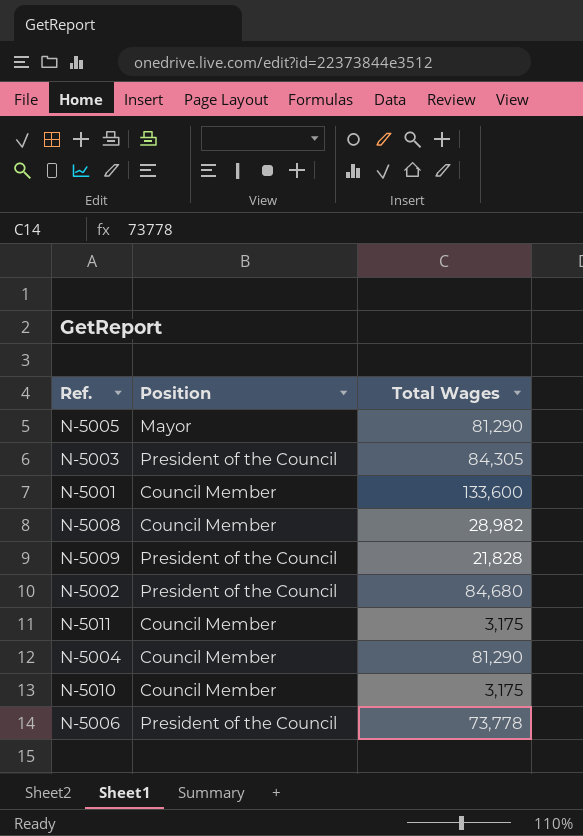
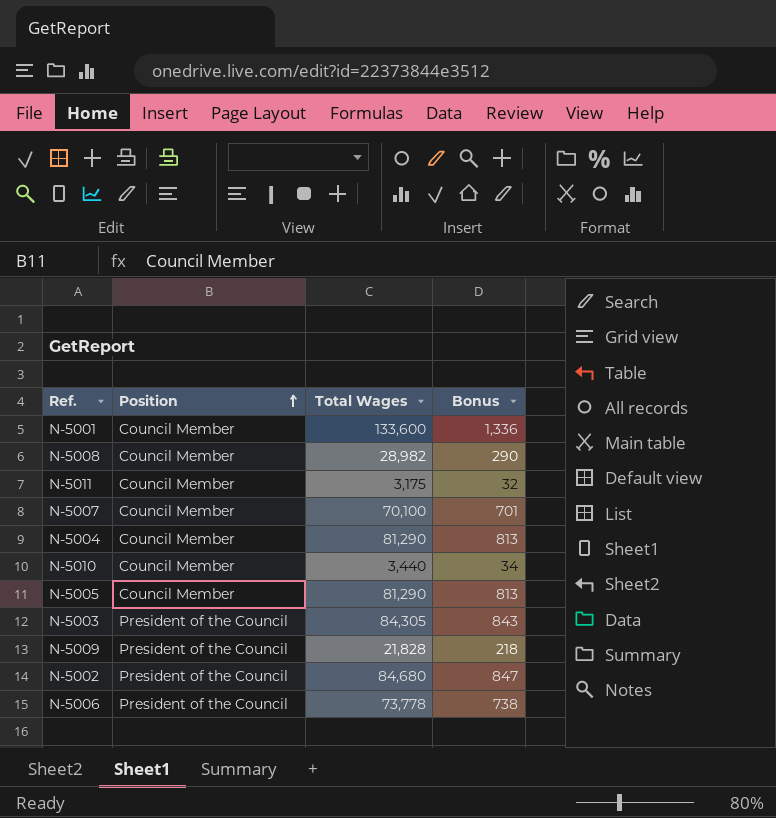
row order: none -> Position ascending
column Bonus | formula: none -> [Total Wages] * 0.01
row N-5007: none -> Council Member | 70,100 | 701
N-5010 | Total Wages: 3,175 -> 3,440
N-5005 | Position: Mayor -> Council Member

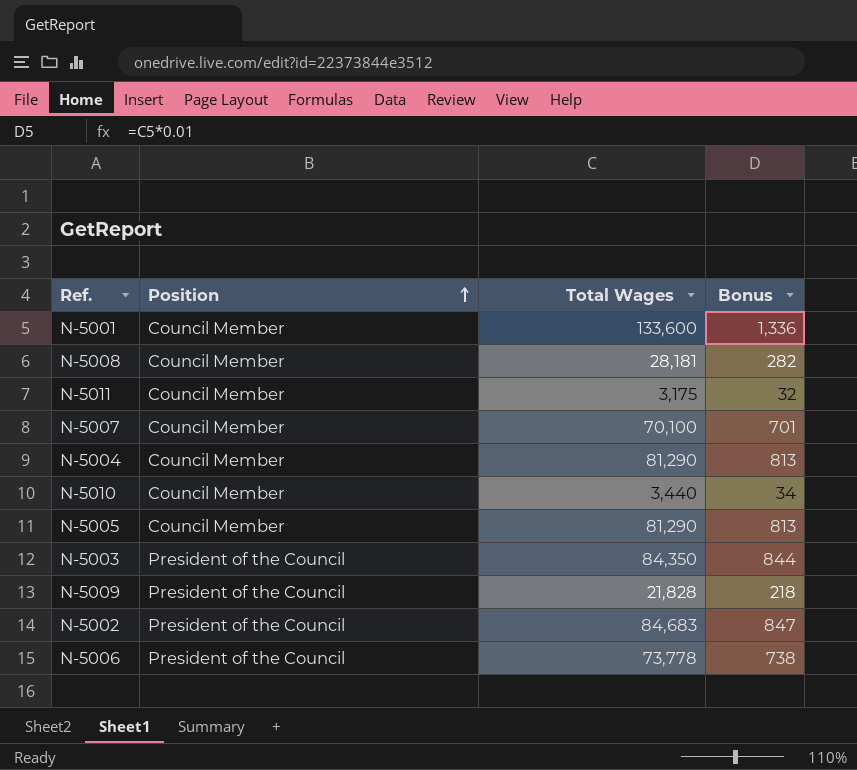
N-5008 | Total Wages: 28,982 -> 28,181
N-5008 | Bonus: 290 -> 282
N-5003 | Total Wages: 84,305 -> 84,350
N-5003 | Bonus: 843 -> 844
N-5002 | Total Wages: 84,680 -> 84,683

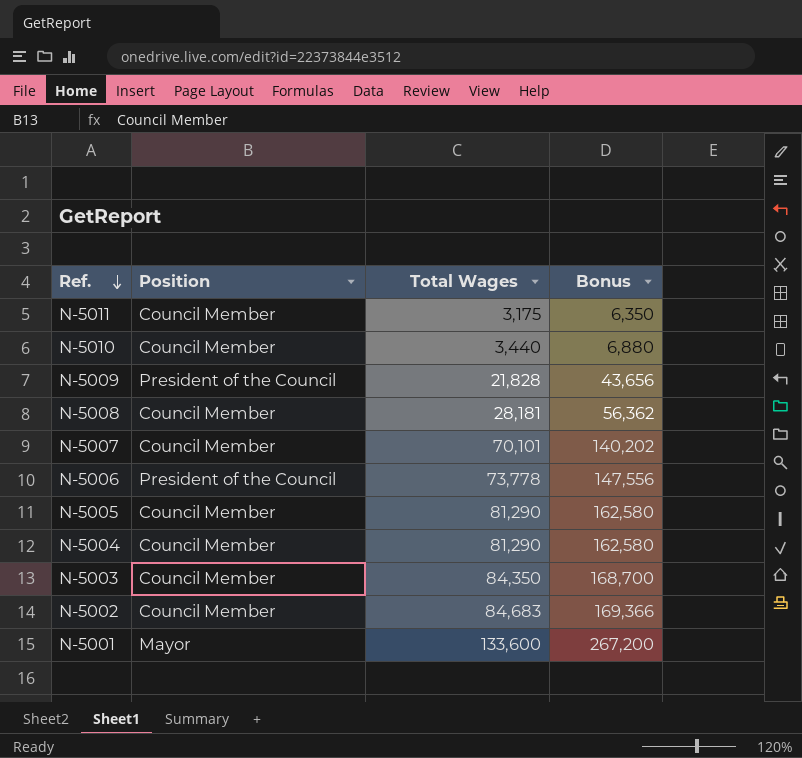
row order: Position ascending -> Ref. descending
column Bonus | formula: [Total Wages] * 0.01 -> [Total Wages] * 2
N-5007 | Total Wages: 70,100 -> 70,101
N-5003 | Position: President of the Council -> Council Member
N-5002 | Position: President of the Council -> Council Member
N-5001 | Position: Council Member -> Mayor

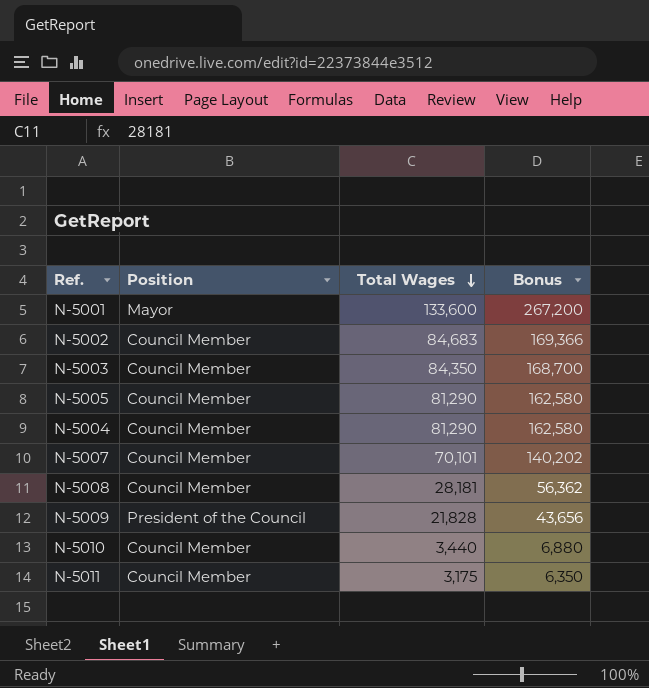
row order: Ref. descending -> Total Wages descending
row N-5006: President of the Council | 73,778 | 147,556 -> none

